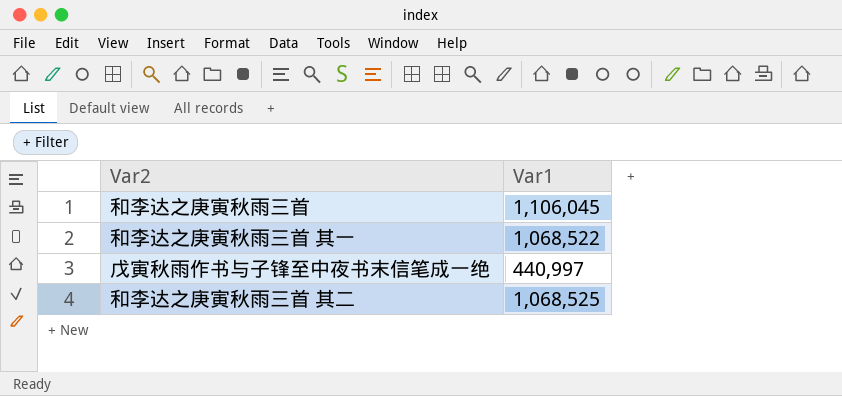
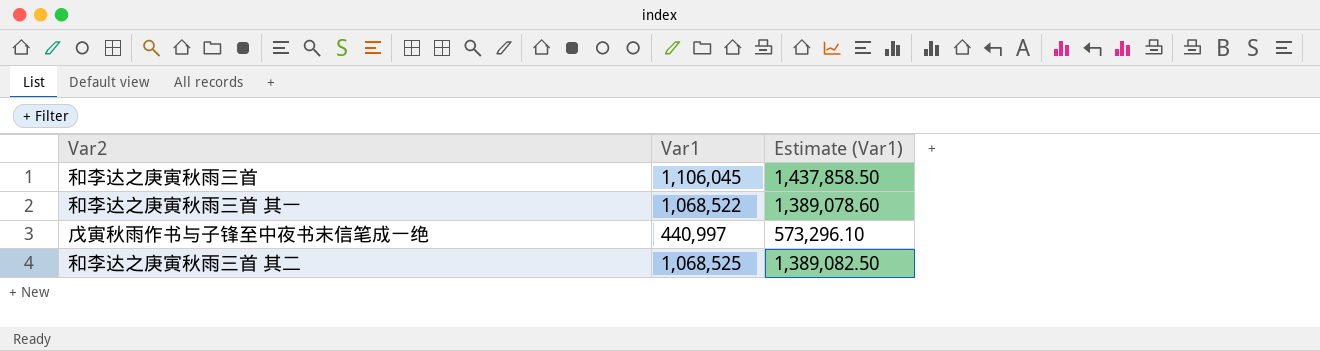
column Estimate (Var1) | formula: none -> [Var1] * 1.3

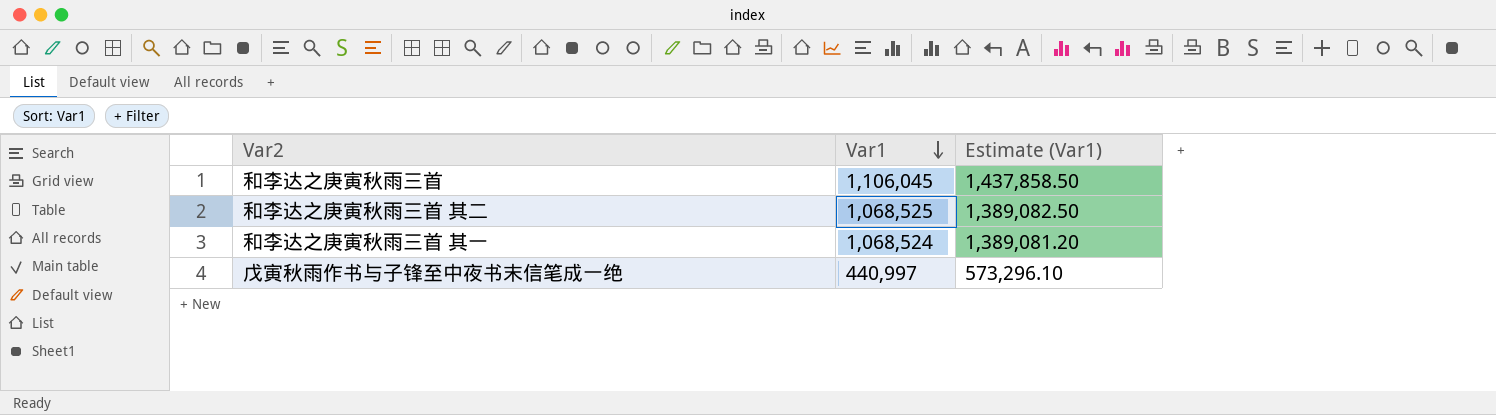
row order: none -> Var1 descending
和李达之庚寅秋雨三首 其一 | Var1: 1,068,522 -> 1,068,524
和李达之庚寅秋雨三首 其一 | Estimate (Var1): 1,389,078.60 -> 1,389,081.20

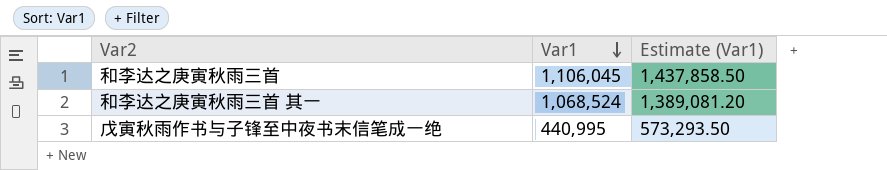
row 和李达之庚寅秋雨三首 其二: 1,068,525 | 1,389,082.50 -> none
戊寅秋雨作书与子锋至中夜书末信笔成一绝 | Var1: 440,997 -> 440,995
戊寅秋雨作书与子锋至中夜书末信笔成一绝 | Estimate (Var1): 573,296.10 -> 573,293.50

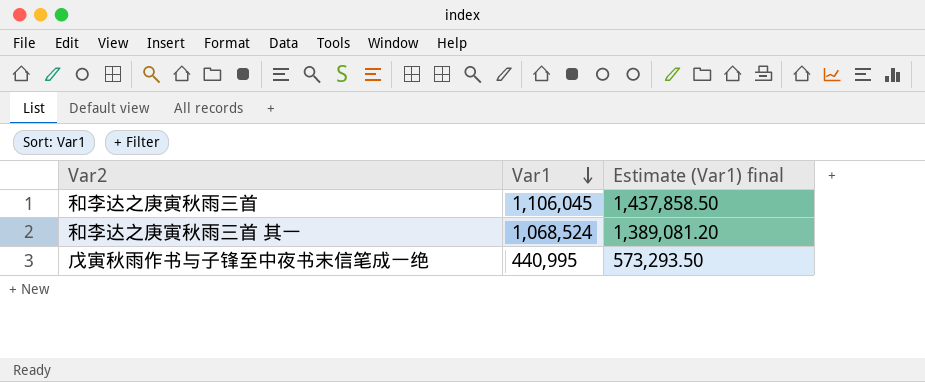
column name: Estimate (Var1) -> Estimate (Var1) final

